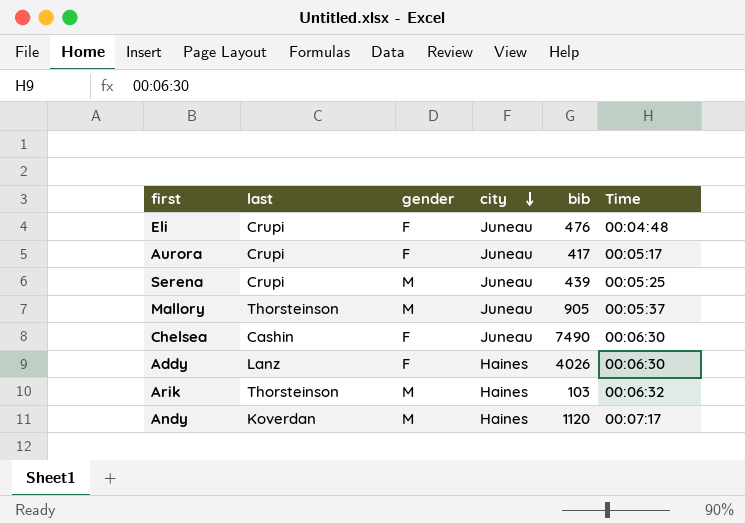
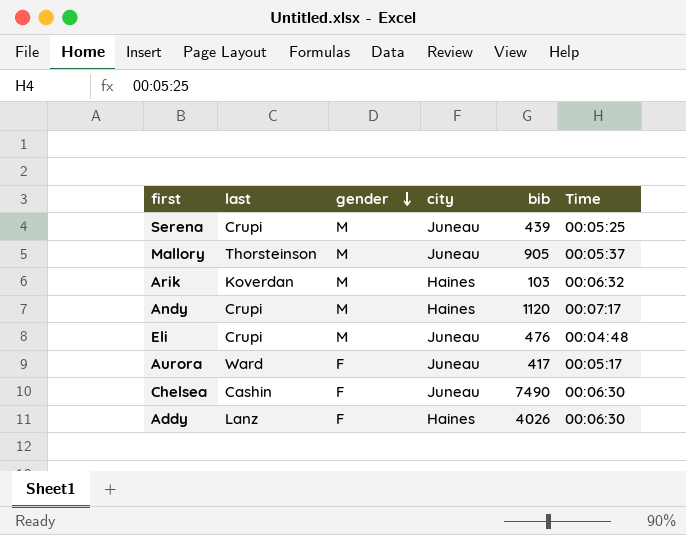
row order: city descending -> gender descending
Arik | last: Thorsteinson -> Koverdan
Andy | last: Koverdan -> Crupi
Eli | gender: F -> M
Aurora | last: Crupi -> Ward

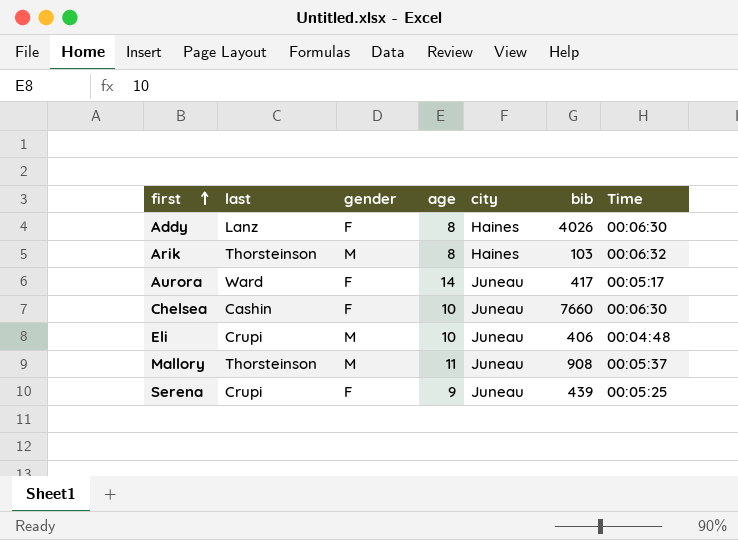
row order: gender descending -> first ascending
column age | position: none -> 4
row Andy: Crupi | M | Haines | 1120 | 00:07:17 -> none
Arik | last: Koverdan -> Thorsteinson
Chelsea | bib: 7490 -> 7660
Eli | bib: 476 -> 406
Mallory | bib: 905 -> 908
Serena | gender: M -> F

